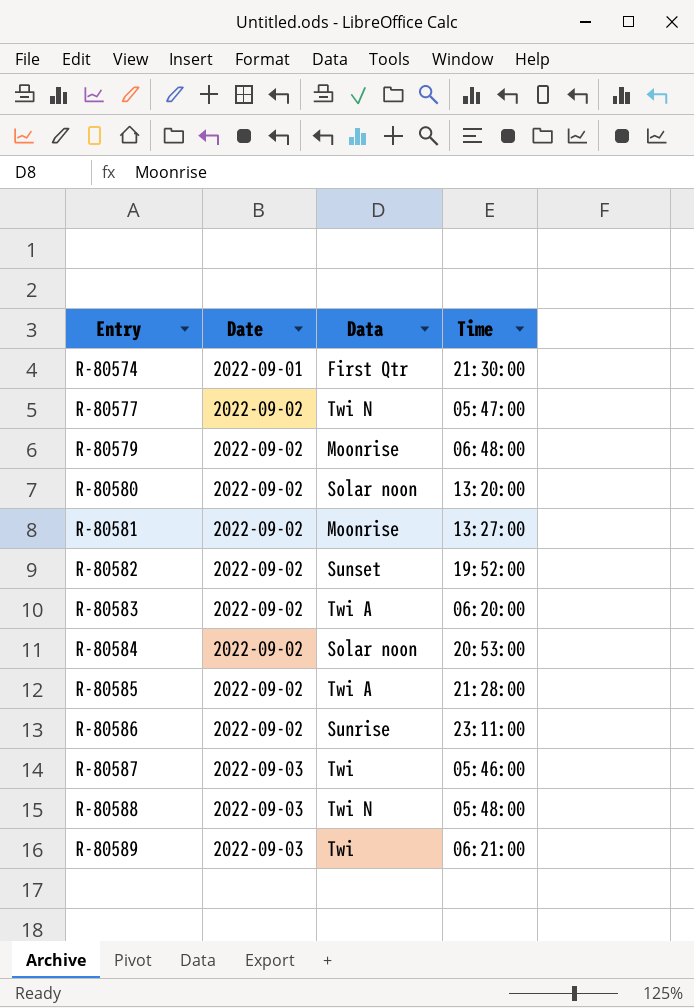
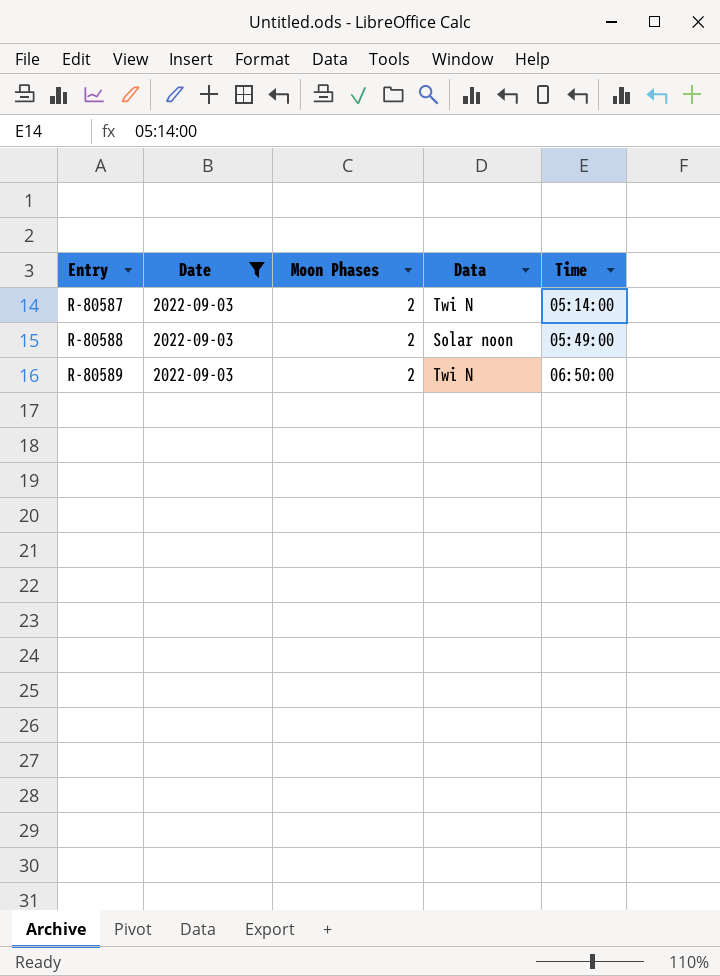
filter: none -> Date = 2022-09-03
column Moon Phases | position: none -> 3
R-80587 | Data: Twi -> Twi N
R-80587 | Time: 05:46:00 -> 05:14:00
R-80588 | Data: Twi N -> Solar noon
R-80588 | Time: 05:48:00 -> 05:49:00
R-80589 | Data: Twi -> Twi N
R-80589 | Time: 06:21:00 -> 06:50:00

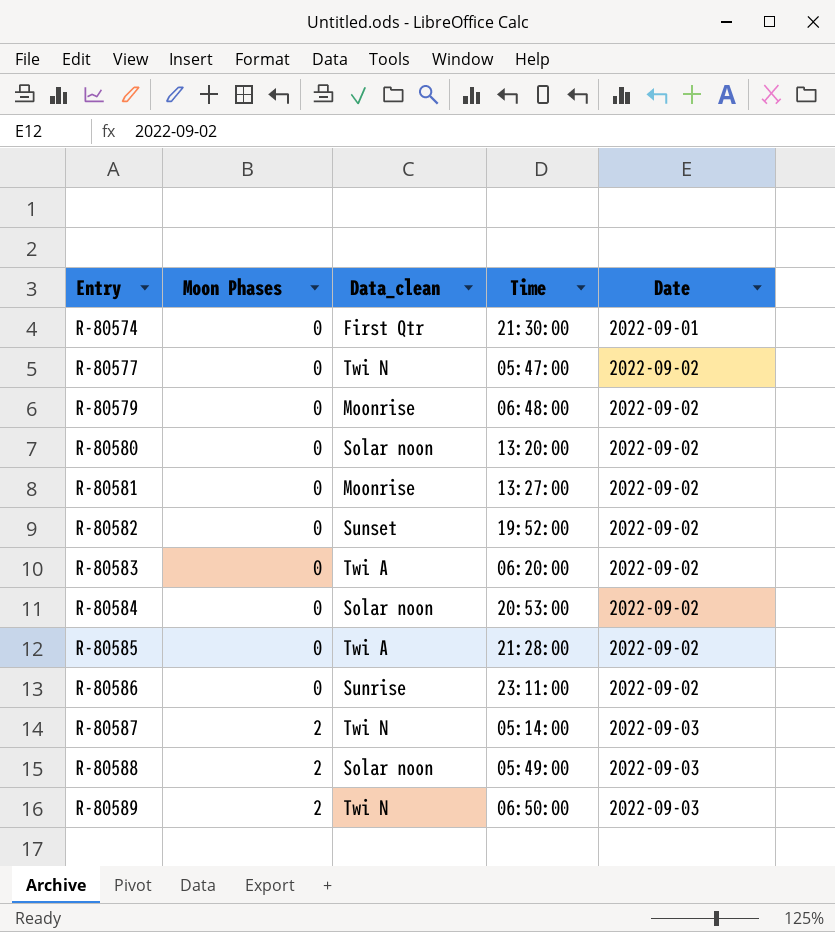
filter: Date = 2022-09-03 -> none
column name: Data -> Data_clean
column Date | position: 2 -> 5

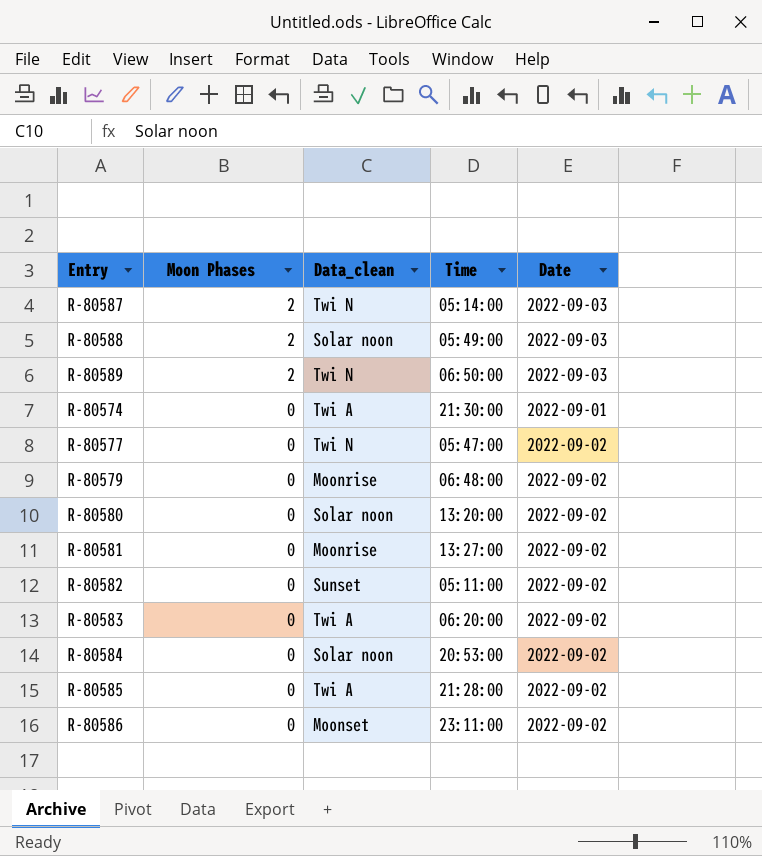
row order: Entry ascending -> Moon Phases descending
R-80574 | Data_clean: First Qtr -> Twi A
R-80582 | Time: 19:52:00 -> 05:11:00
R-80586 | Data_clean: Sunrise -> Moonset

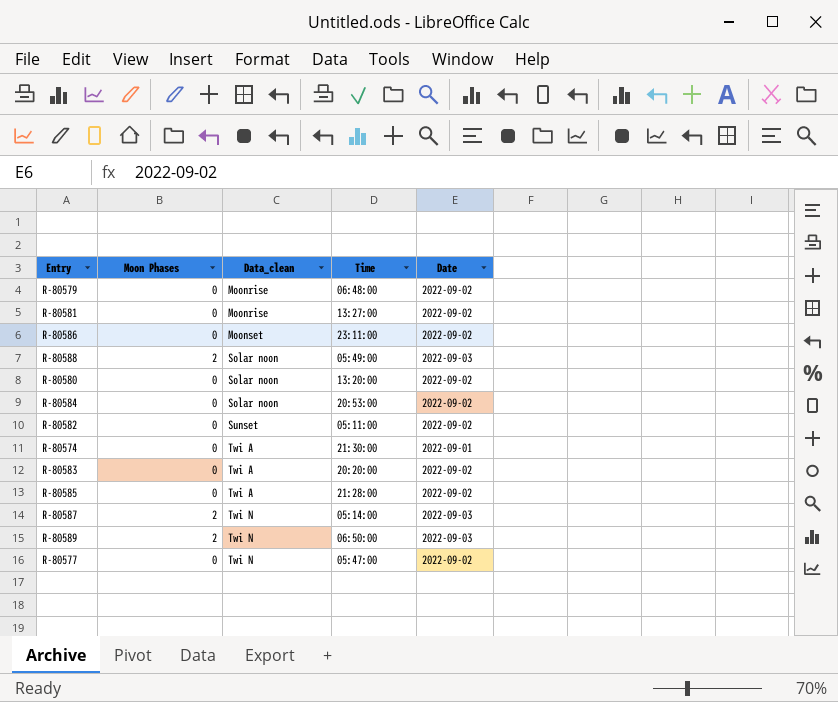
row order: Moon Phases descending -> Data_clean ascending
R-80583 | Time: 06:20:00 -> 20:20:00

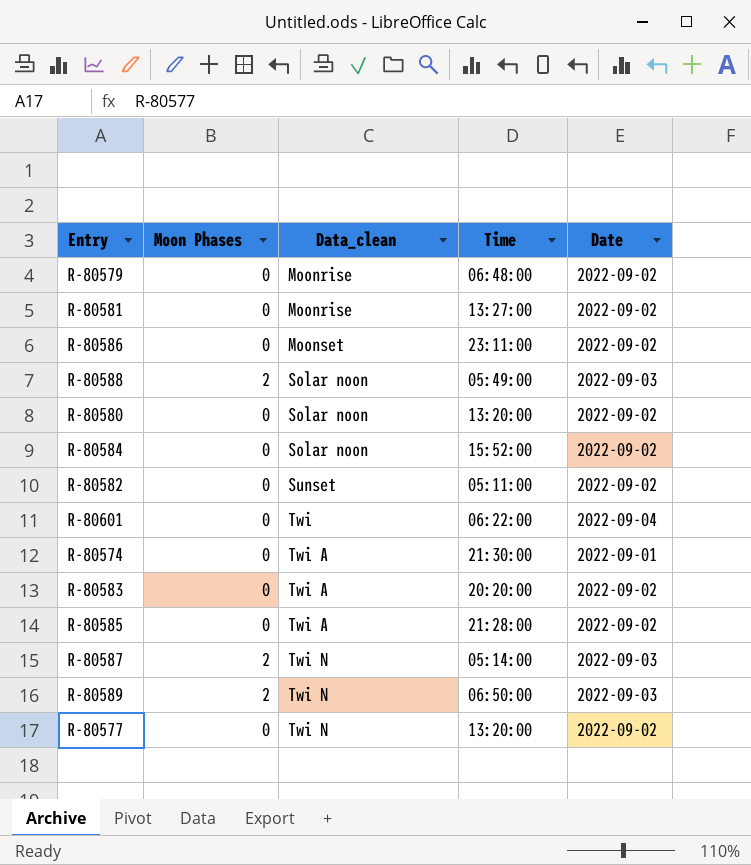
R-80584 | Time: 20:53:00 -> 15:52:00
row R-80601: none -> 0 | Twi | 06:22:00 | 2022-09-04
R-80577 | Time: 05:47:00 -> 13:20:00

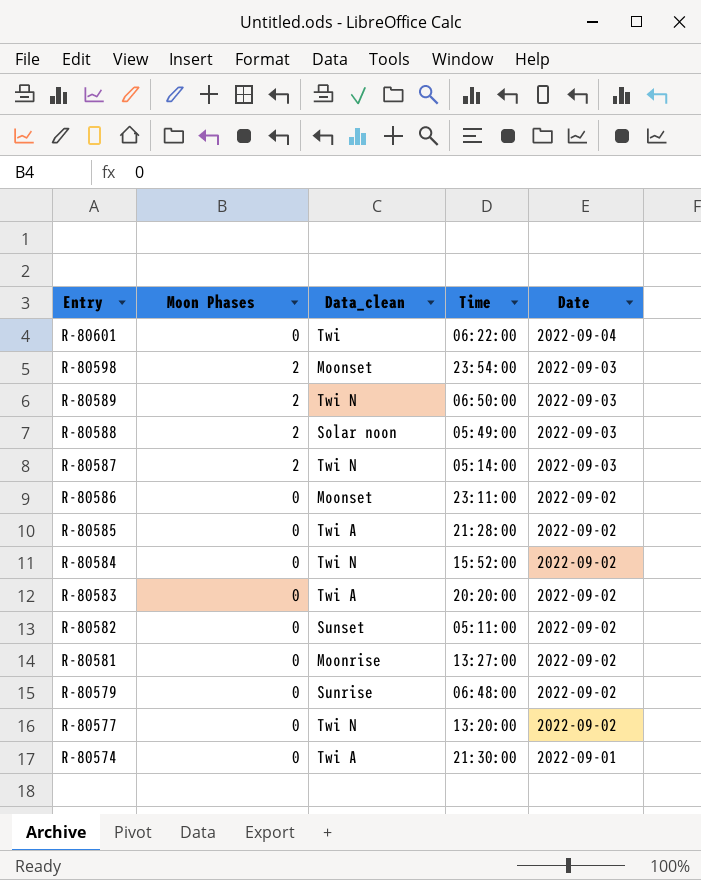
row order: Data_clean ascending -> Entry descending
row R-80580: 0 | Solar noon | 13:20:00 | 2022-09-02 -> none
row R-80598: none -> 2 | Moonset | 23:54:00 | 2022-09-03
R-80584 | Data_clean: Solar noon -> Twi N
R-80579 | Data_clean: Moonrise -> Sunrise

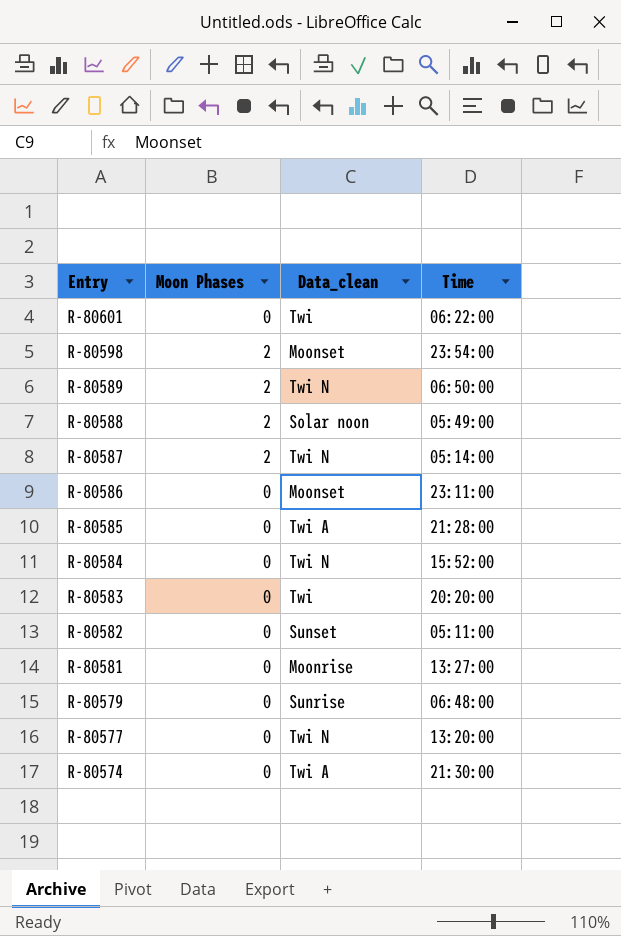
column Date | position: 5 -> none
R-80583 | Data_clean: Twi A -> Twi

